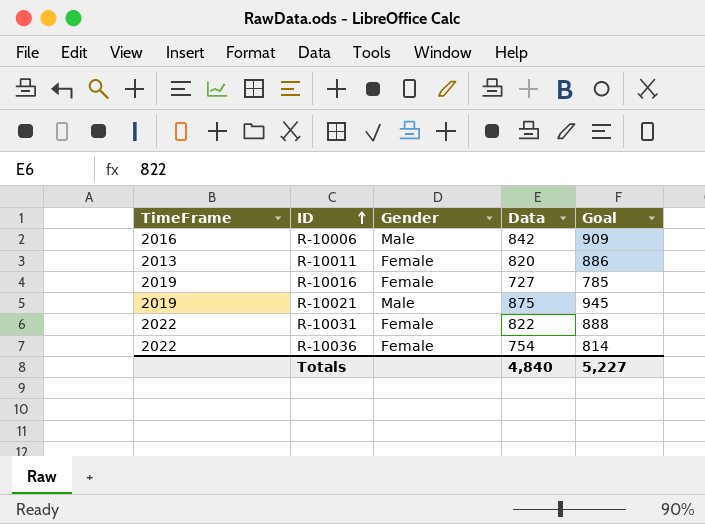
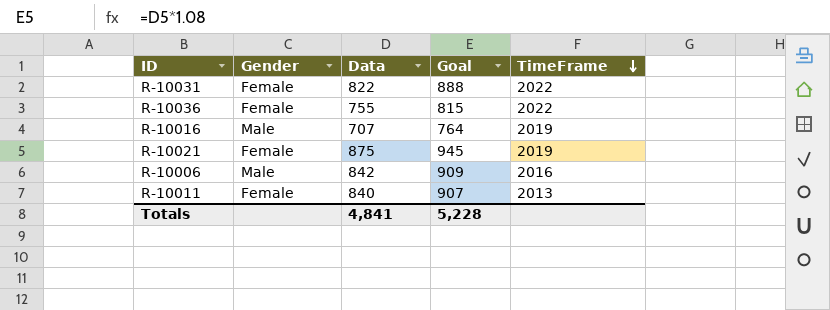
row order: ID ascending -> TimeFrame descending
column TimeFrame | position: 1 -> 5
R-10036 | Data: 754 -> 755
R-10036 | Goal: 814 -> 815
R-10016 | Gender: Female -> Male
R-10016 | Data: 727 -> 707
R-10016 | Goal: 785 -> 764
R-10021 | Gender: Male -> Female
R-10011 | Data: 820 -> 840
R-10011 | Goal: 886 -> 907
Totals | Data: 4,840 -> 4,841
Totals | Goal: 5,227 -> 5,228

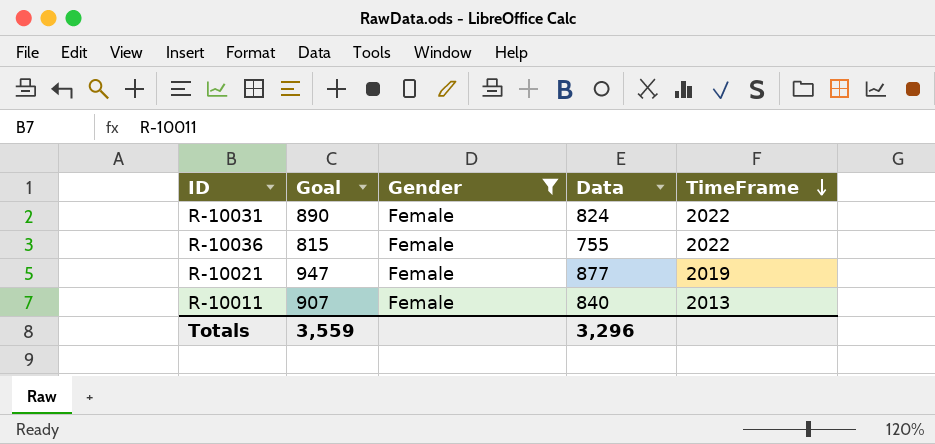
filter: none -> Gender = Female
column Goal | position: 4 -> 2
R-10031 | Goal: 888 -> 890
R-10031 | Data: 822 -> 824
R-10021 | Goal: 945 -> 947
R-10021 | Data: 875 -> 877
Totals | Goal: 5,228 -> 3,559
Totals | Data: 4,841 -> 3,296

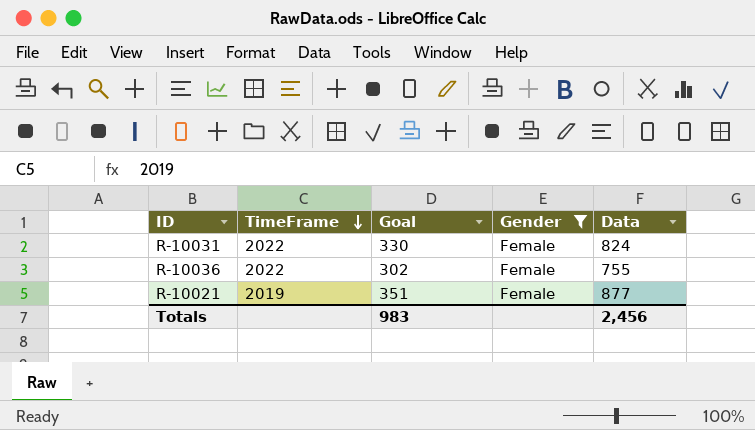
column TimeFrame | position: 5 -> 2
column Goal | formula: [Data] * 1.08 -> [Data] * 0.4
row R-10011: 907 | Female | 840 | 2013 -> none
Totals | Goal: 3,559 -> 983
Totals | Data: 3,296 -> 2,456

